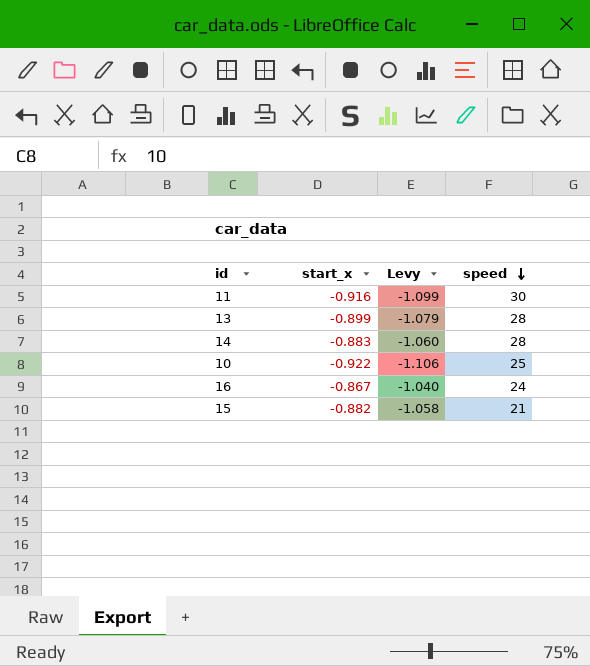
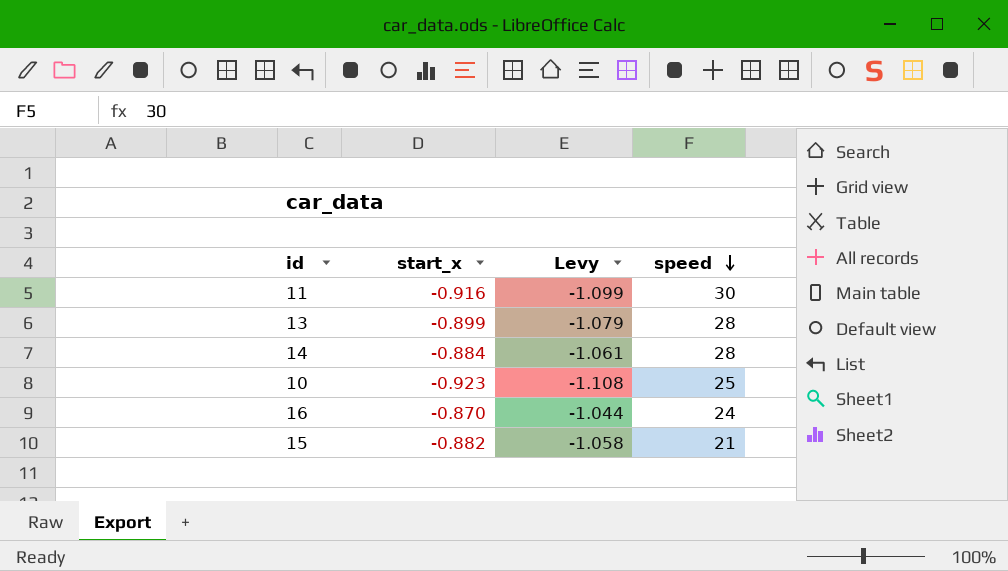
14 | start_x: -0.883 -> -0.884
14 | Levy: -1.060 -> -1.061
10 | start_x: -0.922 -> -0.923
10 | Levy: -1.106 -> -1.108
16 | start_x: -0.867 -> -0.870
16 | Levy: -1.040 -> -1.044

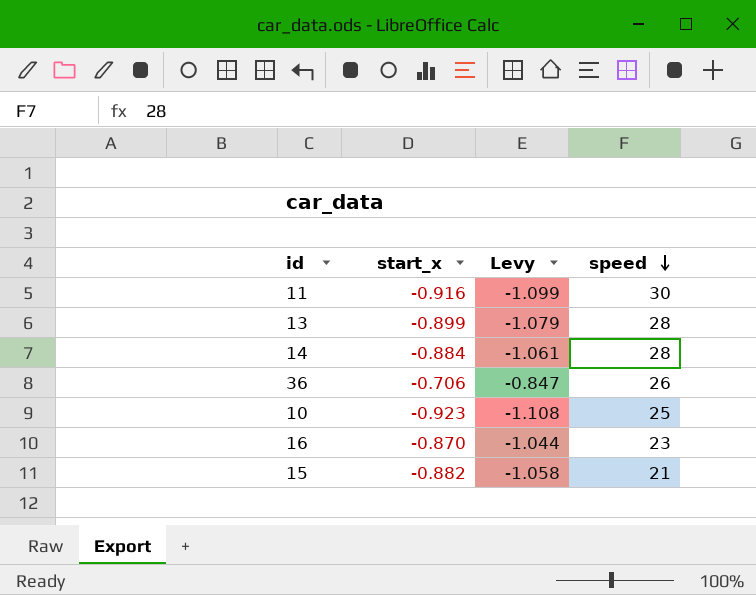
row 36: none -> -0.706 | -0.847 | 26
16 | speed: 24 -> 23

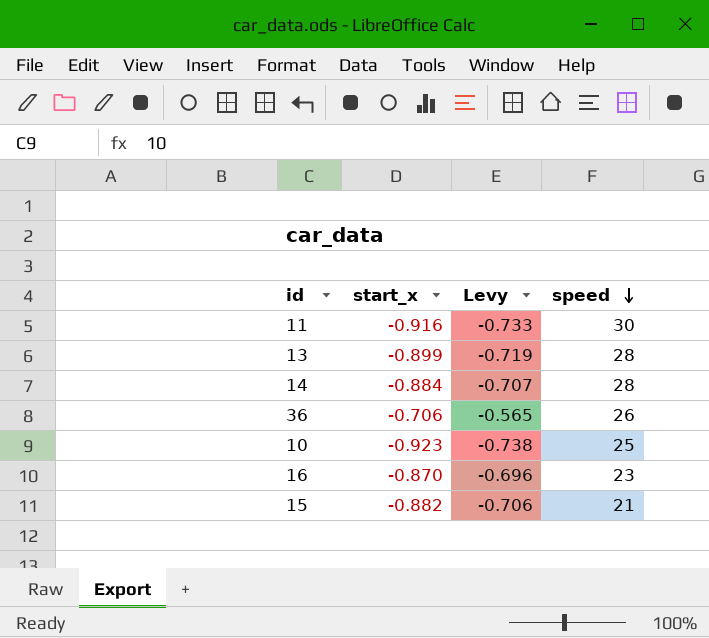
column Levy | formula: [start_x] * 1.2 -> [start_x] * 0.8

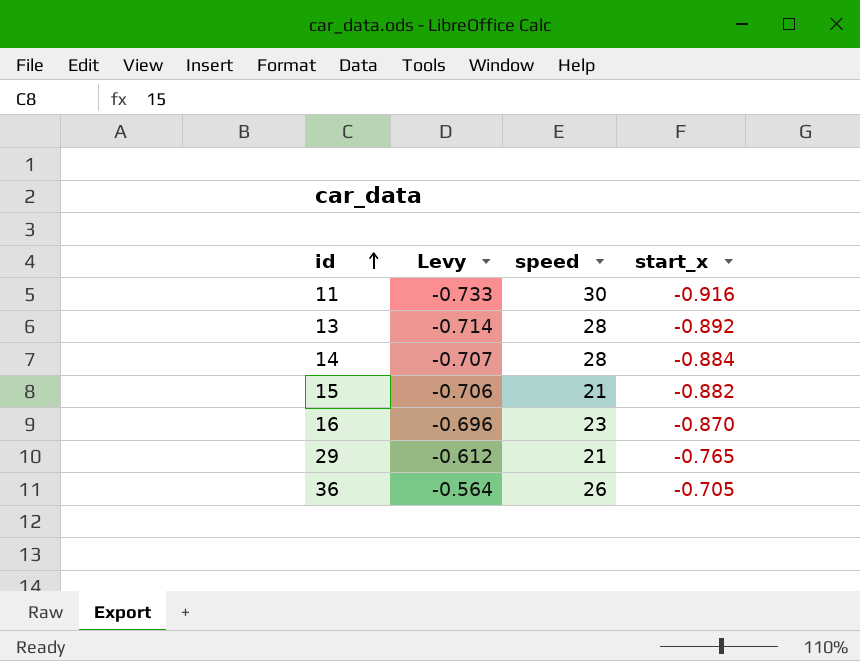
row order: speed descending -> id ascending
column start_x | position: 2 -> 4
row 10: -0.923 | -0.738 | 25 -> none
13 | Levy: -0.719 -> -0.714
13 | start_x: -0.899 -> -0.892
row 29: none -> -0.612 | 21 | -0.765
36 | Levy: -0.565 -> -0.564
36 | start_x: -0.706 -> -0.705

